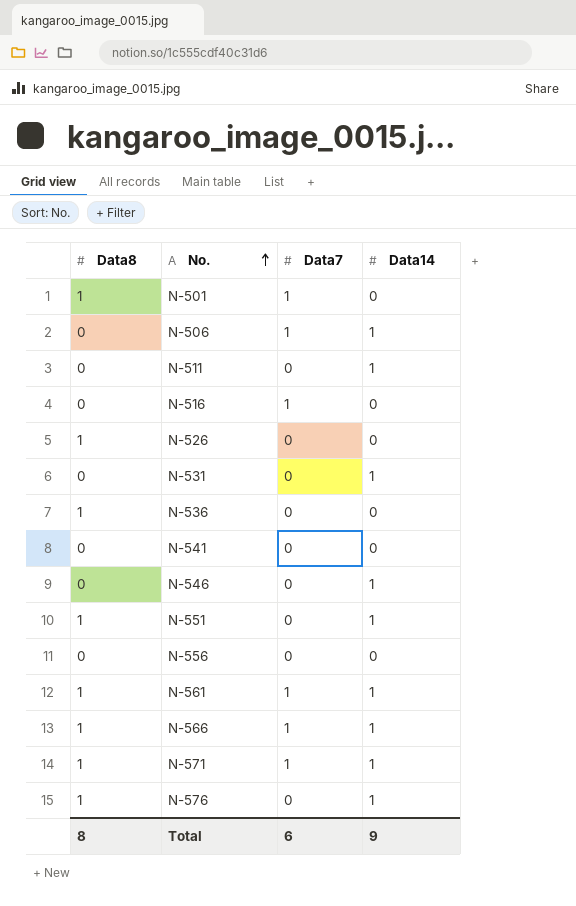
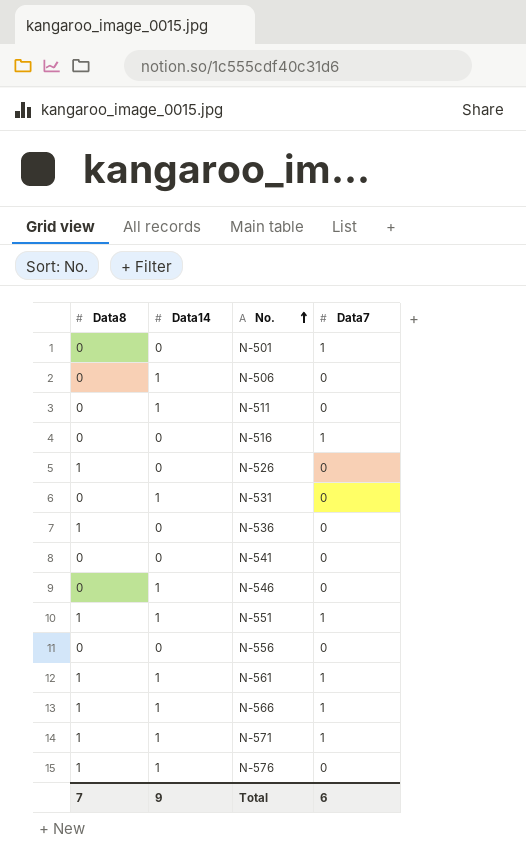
column Data14 | position: 4 -> 2
N-501 | Data8: 1 -> 0
N-506 | Data7: 1 -> 0
N-551 | Data7: 0 -> 1
Total | Data8: 8 -> 7

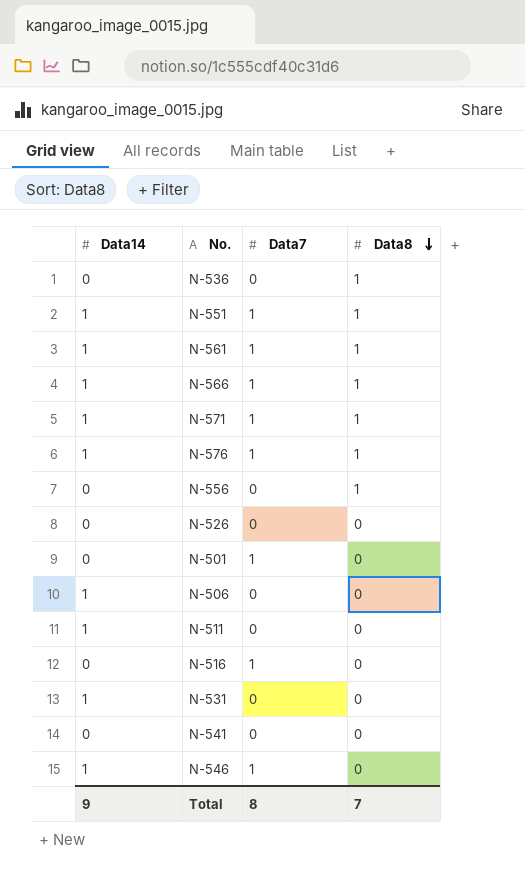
row order: No. ascending -> Data8 descending
column Data8 | position: 1 -> 4
N-576 | Data7: 0 -> 1
N-556 | Data8: 0 -> 1
N-526 | Data8: 1 -> 0
N-546 | Data7: 0 -> 1
Total | Data7: 6 -> 8

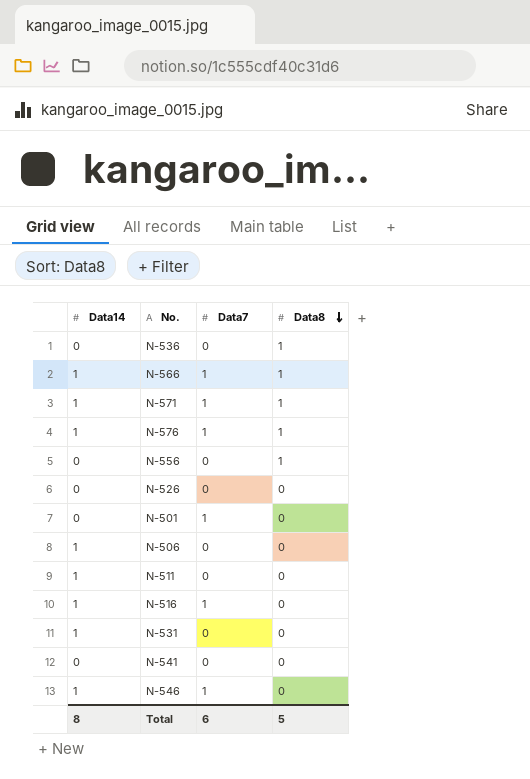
row N-551: 1 | 1 | 1 -> none
row N-561: 1 | 1 | 1 -> none
N-516 | Data14: 0 -> 1
Total | Data14: 9 -> 8
Total | Data7: 8 -> 6
Total | Data8: 7 -> 5

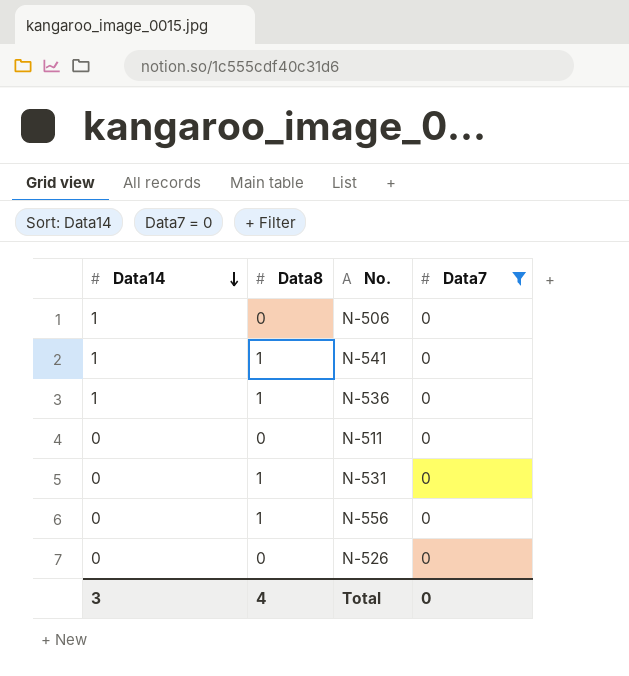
filter: none -> Data7 = 0
row order: Data8 descending -> Data14 descending
column Data8 | position: 4 -> 2
N-541 | Data14: 0 -> 1
N-541 | Data8: 0 -> 1
N-536 | Data14: 0 -> 1
N-511 | Data14: 1 -> 0
N-531 | Data14: 1 -> 0
N-531 | Data8: 0 -> 1
Total | Data14: 8 -> 3
Total | Data8: 5 -> 4
Total | Data7: 6 -> 0

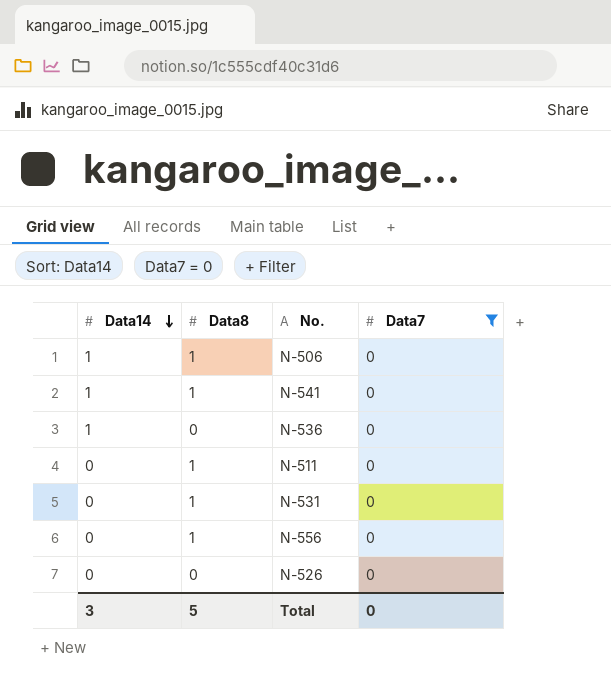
N-506 | Data8: 0 -> 1
N-536 | Data8: 1 -> 0
N-511 | Data8: 0 -> 1
Total | Data8: 4 -> 5

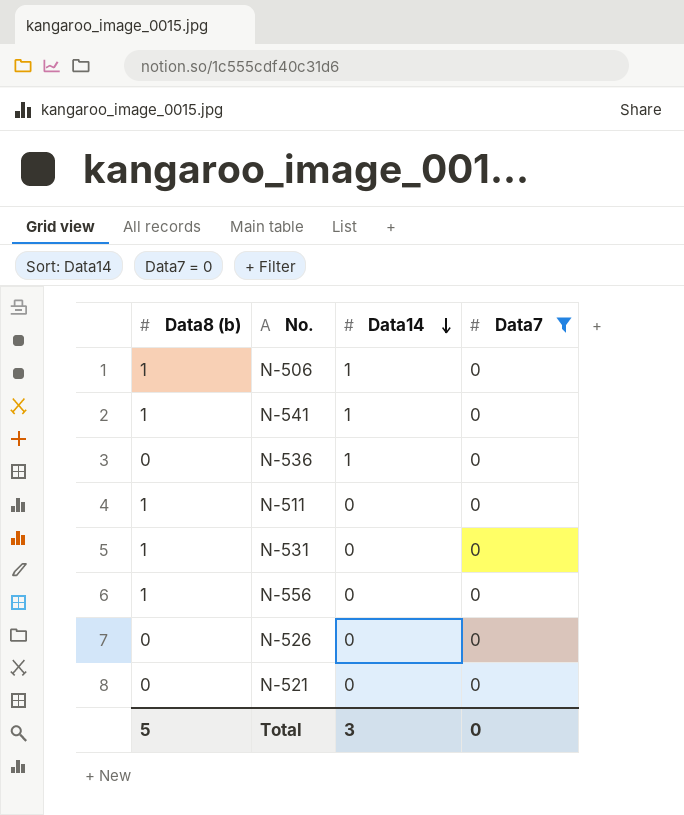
column name: Data8 -> Data8 (b)
column Data14 | position: 1 -> 3
row N-521: none -> 0 | 0 | 0

